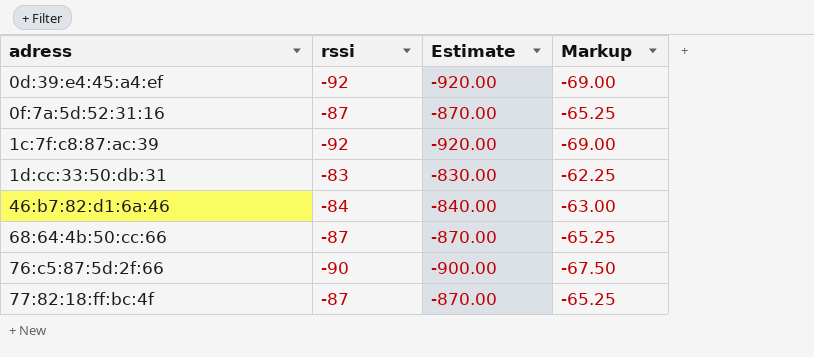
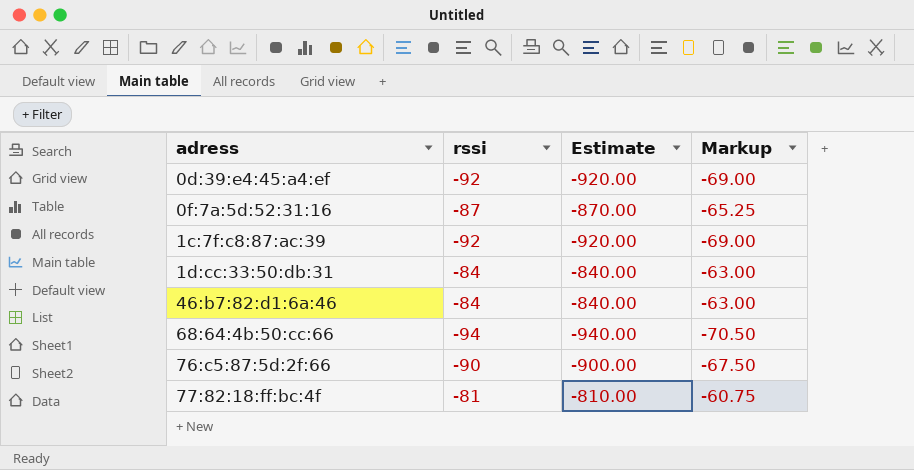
1d:cc:33:50:db:31 | rssi: -83 -> -84
1d:cc:33:50:db:31 | Estimate: -830.00 -> -840.00
1d:cc:33:50:db:31 | Markup: -62.25 -> -63.00
68:64:4b:50:cc:66 | rssi: -87 -> -94
68:64:4b:50:cc:66 | Estimate: -870.00 -> -940.00
68:64:4b:50:cc:66 | Markup: -65.25 -> -70.50
77:82:18:ff:bc:4f | rssi: -87 -> -81
77:82:18:ff:bc:4f | Estimate: -870.00 -> -810.00
77:82:18:ff:bc:4f | Markup: -65.25 -> -60.75

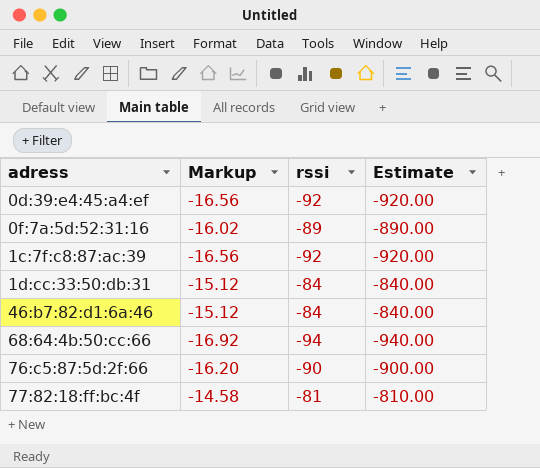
column Markup | formula: [rssi] * 0.75 -> [rssi] * 0.18
column Markup | position: 4 -> 2
0f:7a:5d:52:31:16 | rssi: -87 -> -89
0f:7a:5d:52:31:16 | Estimate: -870.00 -> -890.00

